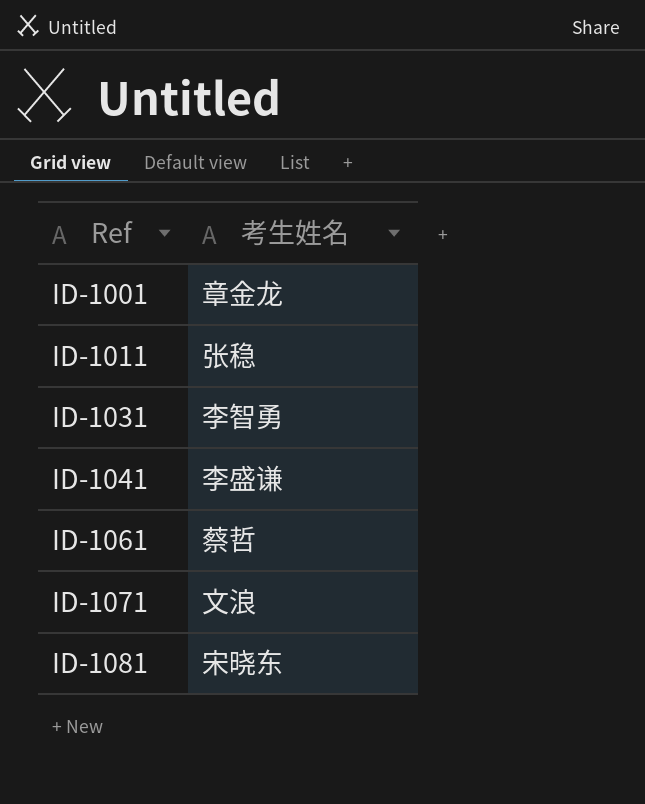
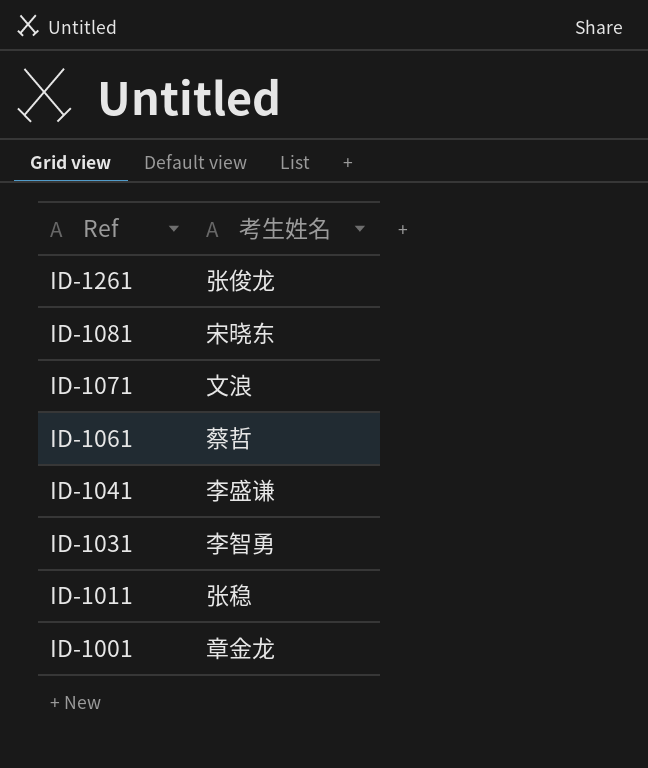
row order: Ref ascending -> Ref descending
row ID-1261: none -> 张俊龙

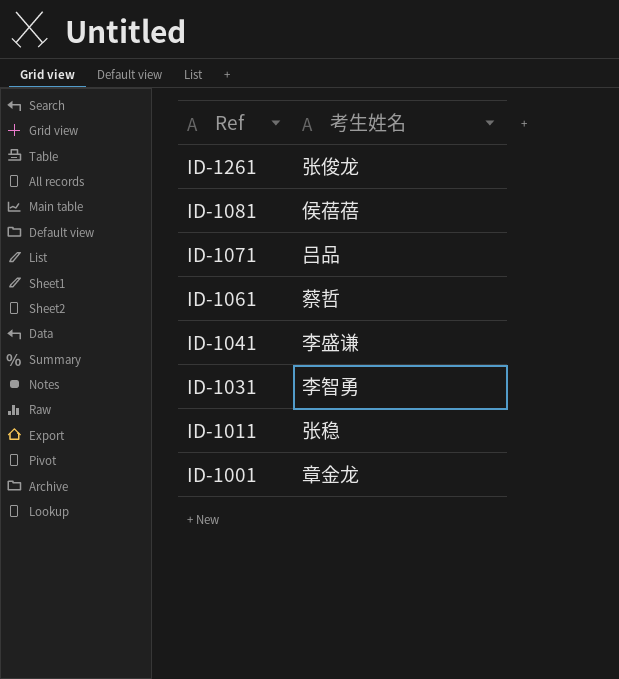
ID-1081 | 考生姓名: 宋晓东 -> 侯蓓蓓
ID-1071 | 考生姓名: 文浪 -> 吕品

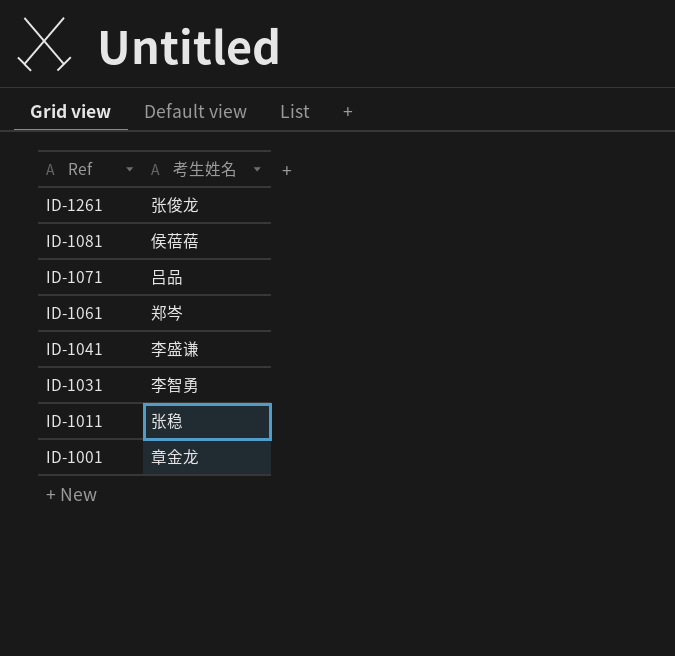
ID-1061 | 考生姓名: 蔡哲 -> 郑岑

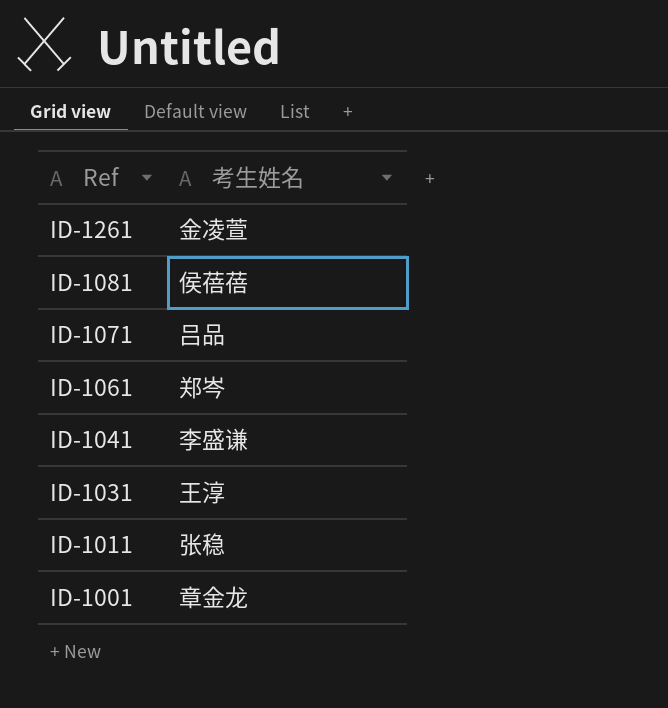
ID-1261 | 考生姓名: 张俊龙 -> 金凌萱
ID-1031 | 考生姓名: 李智勇 -> 王淳

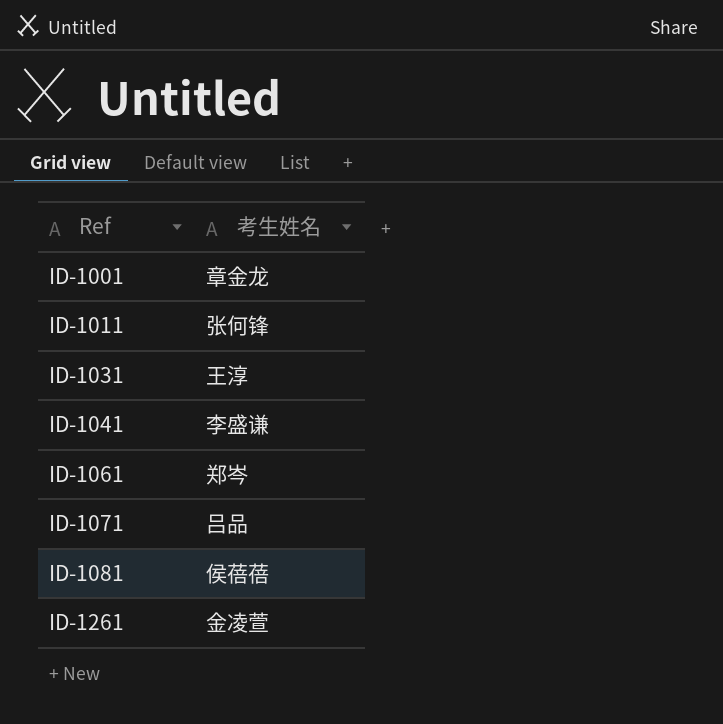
row order: Ref descending -> Ref ascending
ID-1011 | 考生姓名: 张稳 -> 张何锋

